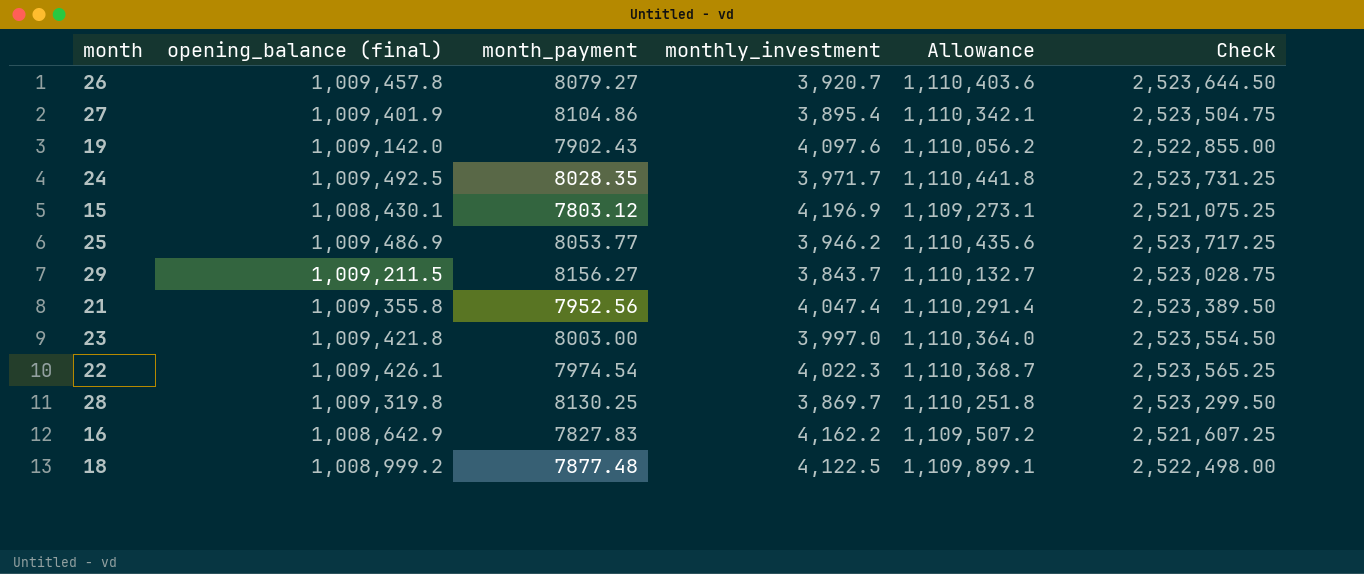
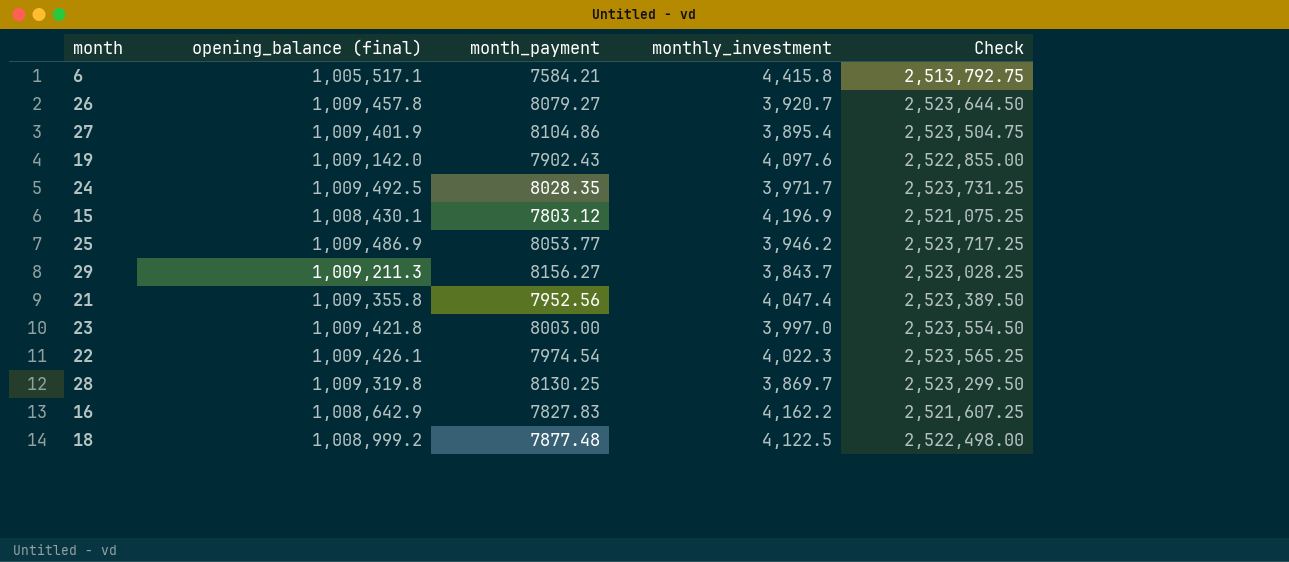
column Allowance | formula: [opening_balance (final)] * 1.1 -> none
row 6: none -> 1,005,517.1 | 7584.21 | 4,415.8 | 2,513,792.75
29 | opening_balance (final): 1,009,211.5 -> 1,009,211.3
29 | Check: 2,523,028.75 -> 2,523,028.25

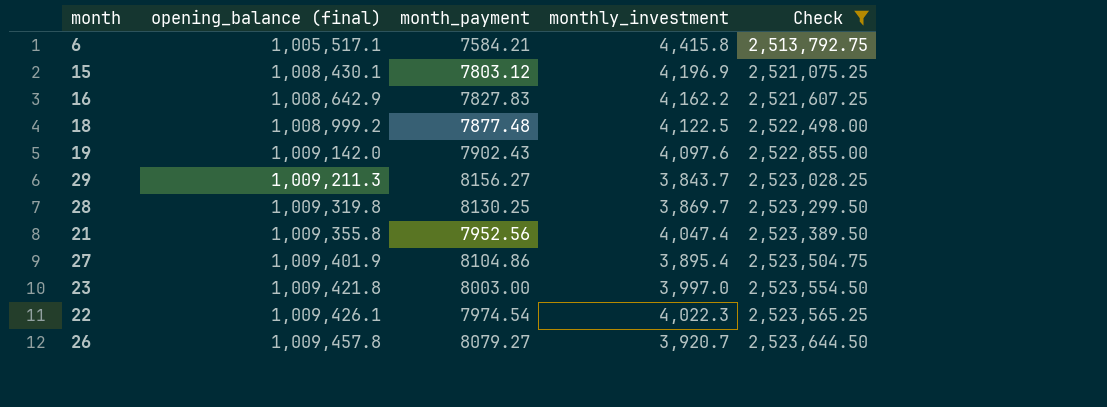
filter: none -> Check <= 2,523,644.50
row order: none -> opening_balance (final) ascending

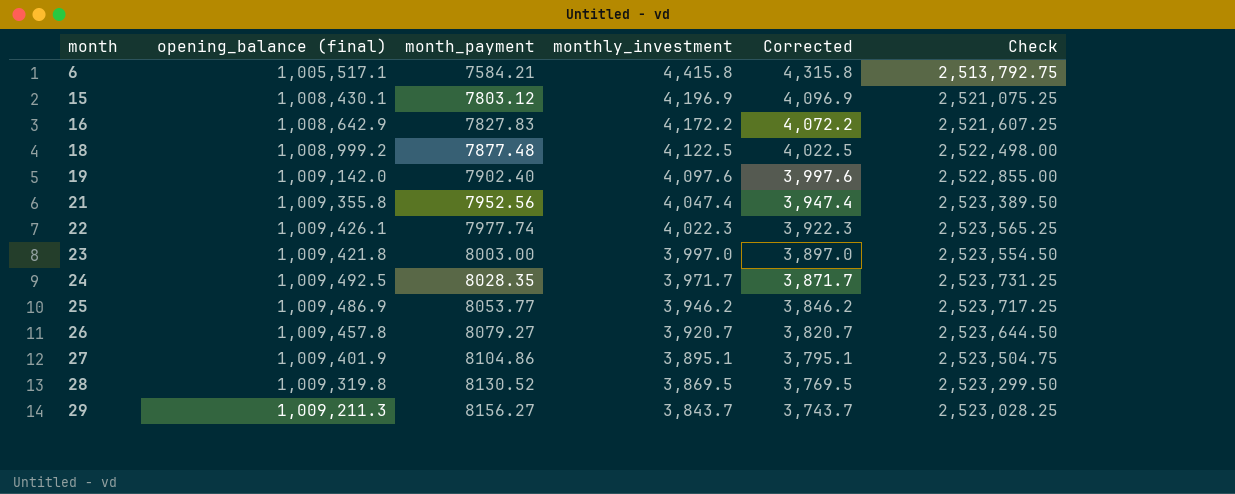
filter: Check <= 2,523,644.50 -> none
row order: opening_balance (final) ascending -> month ascending
column Corrected | formula: none -> [monthly_investment] - 100
16 | monthly_investment: 4,162.2 -> 4,172.2
19 | month_payment: 7902.43 -> 7902.40
22 | month_payment: 7974.54 -> 7977.74
27 | monthly_investment: 3,895.4 -> 3,895.1
28 | month_payment: 8130.25 -> 8130.52
28 | monthly_investment: 3,869.7 -> 3,869.5

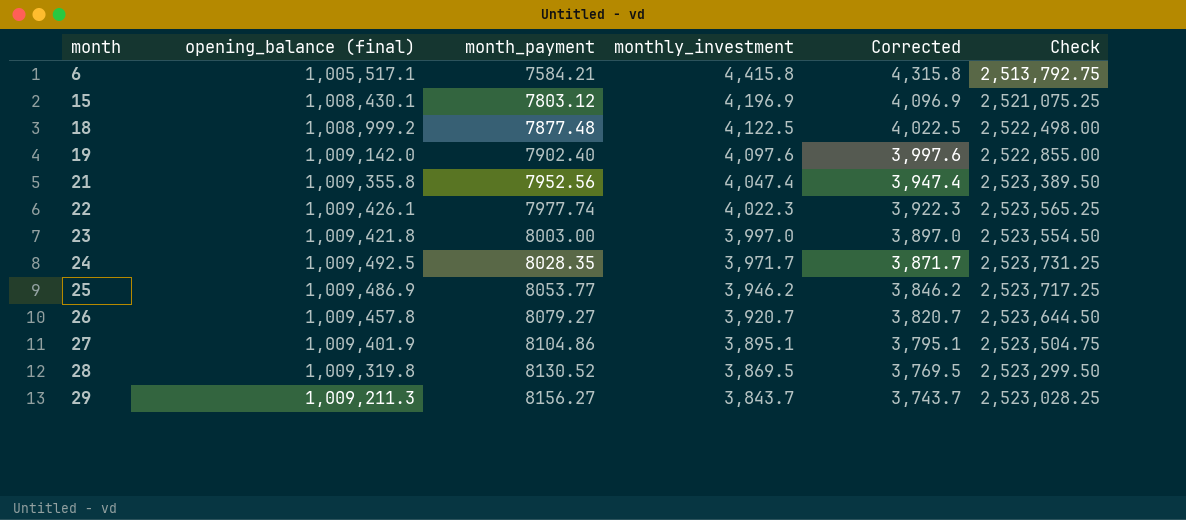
row 16: 1,008,642.9 | 7827.83 | 4,172.2 | 4,072.2 | 2,521,607.25 -> none

